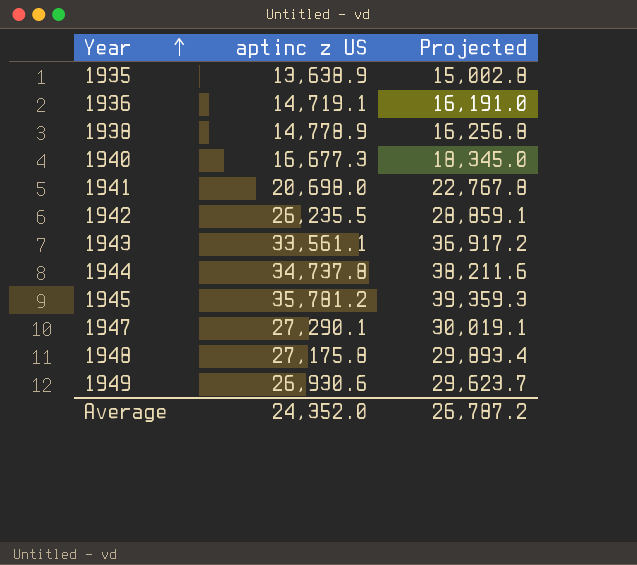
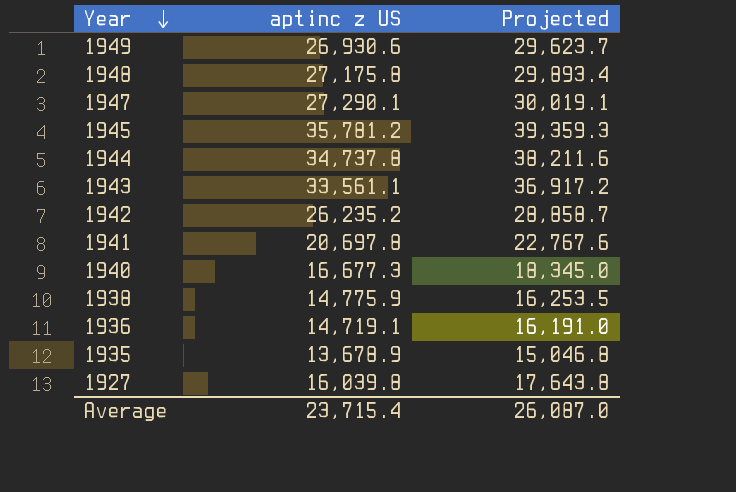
row order: Year ascending -> Year descending
1942 | aptinc z US: 26,235.5 -> 26,235.2
1942 | Projected: 28,859.1 -> 28,858.7
1941 | aptinc z US: 20,698.0 -> 20,697.8
1941 | Projected: 22,767.8 -> 22,767.6
1938 | aptinc z US: 14,778.9 -> 14,775.9
1938 | Projected: 16,256.8 -> 16,253.5
1935 | aptinc z US: 13,638.9 -> 13,678.9
1935 | Projected: 15,002.8 -> 15,046.8
row 1927: none -> 16,039.8 | 17,643.8
Average | aptinc z US: 24,352.0 -> 23,715.4
Average | Projected: 26,787.2 -> 26,087.0

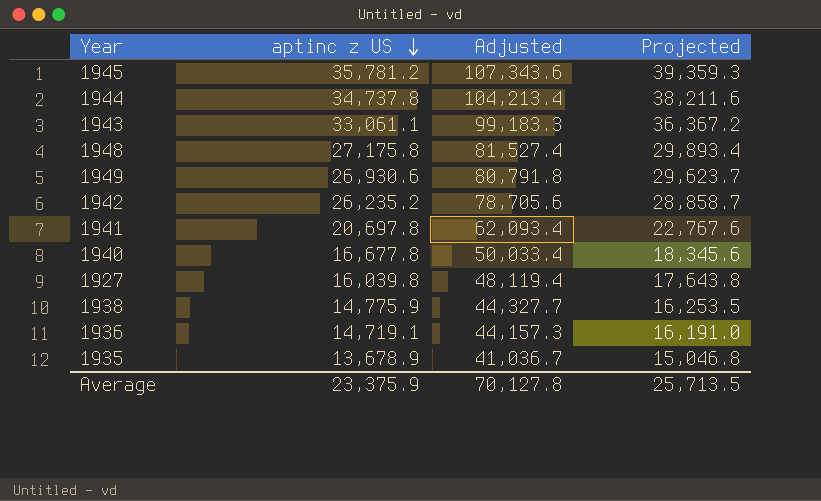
row order: Year descending -> aptinc z US descending
column Adjusted | formula: none -> [aptinc z US] * 3
row 1947: 27,290.1 | 30,019.1 -> none
1943 | aptinc z US: 33,561.1 -> 33,061.1
1943 | Projected: 36,917.2 -> 36,367.2
1940 | aptinc z US: 16,677.3 -> 16,677.8
1940 | Projected: 18,345.0 -> 18,345.6
Average | aptinc z US: 23,715.4 -> 23,375.9
Average | Projected: 26,087.0 -> 25,713.5

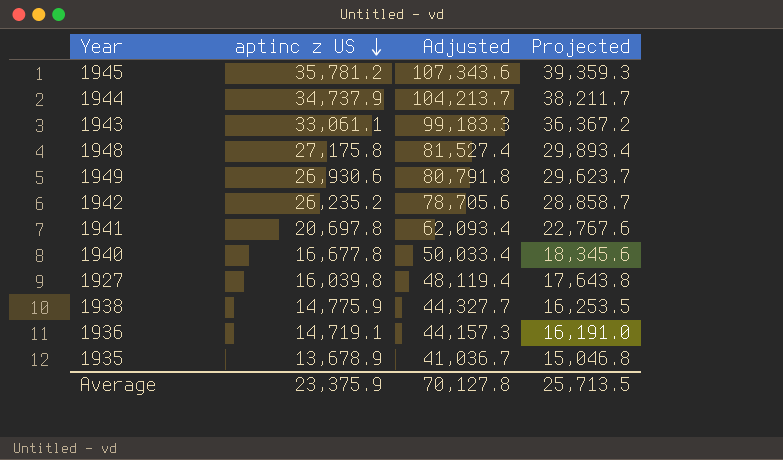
1944 | aptinc z US: 34,737.8 -> 34,737.9
1944 | Adjusted: 104,213.4 -> 104,213.7
1944 | Projected: 38,211.6 -> 38,211.7

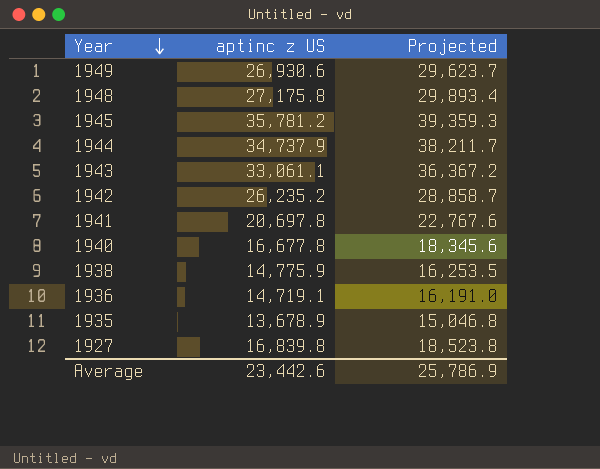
row order: aptinc z US descending -> Year descending
column Adjusted | formula: [aptinc z US] * 3 -> none
1927 | aptinc z US: 16,039.8 -> 16,839.8
1927 | Projected: 17,643.8 -> 18,523.8
Average | aptinc z US: 23,375.9 -> 23,442.6
Average | Projected: 25,713.5 -> 25,786.9

